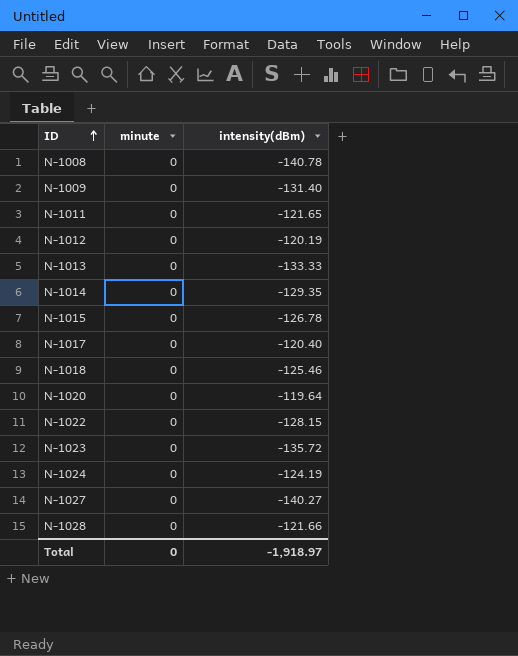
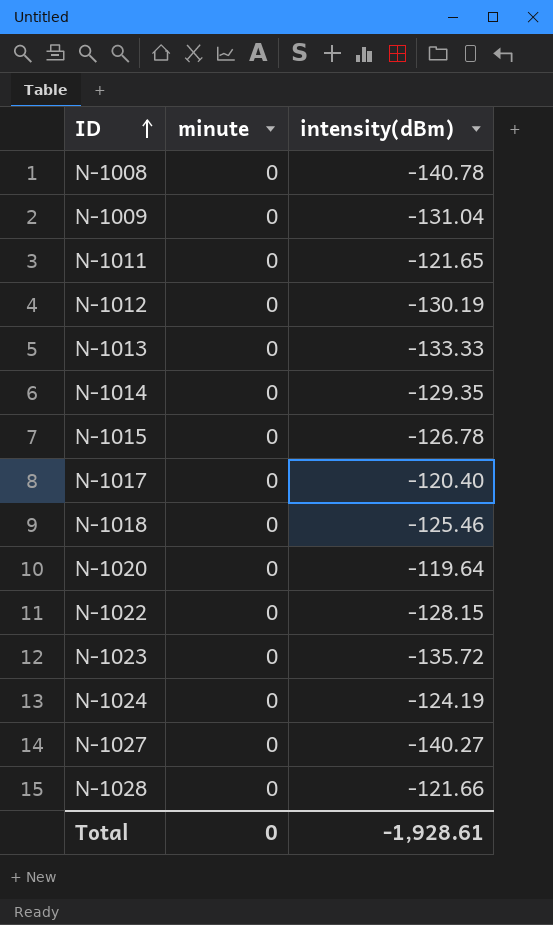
N-1009 | intensity(dBm): -131.40 -> -131.04
N-1012 | intensity(dBm): -120.19 -> -130.19
Total | intensity(dBm): -1,918.97 -> -1,928.61

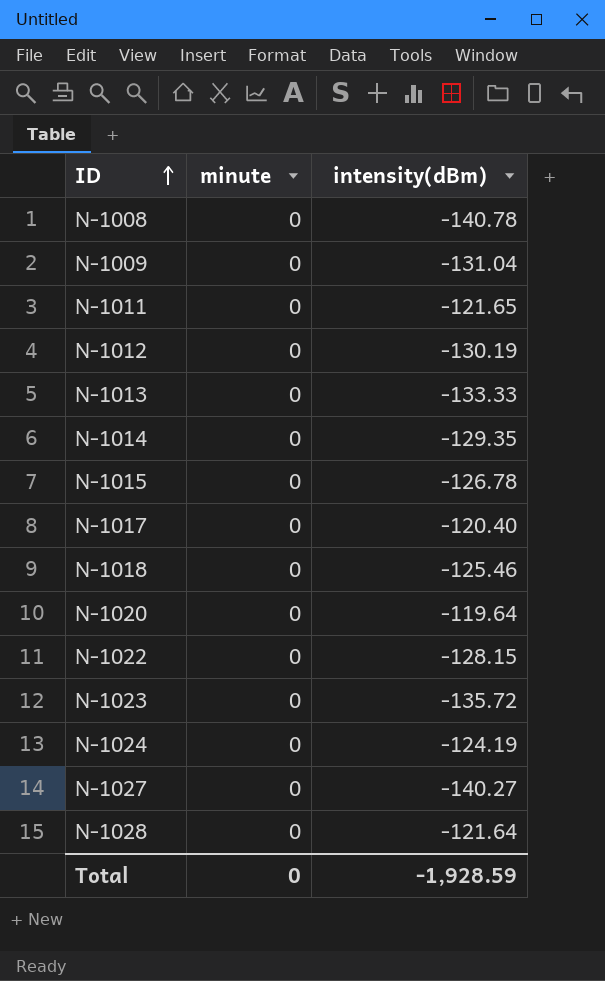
N-1028 | intensity(dBm): -121.66 -> -121.64
Total | intensity(dBm): -1,928.61 -> -1,928.59

